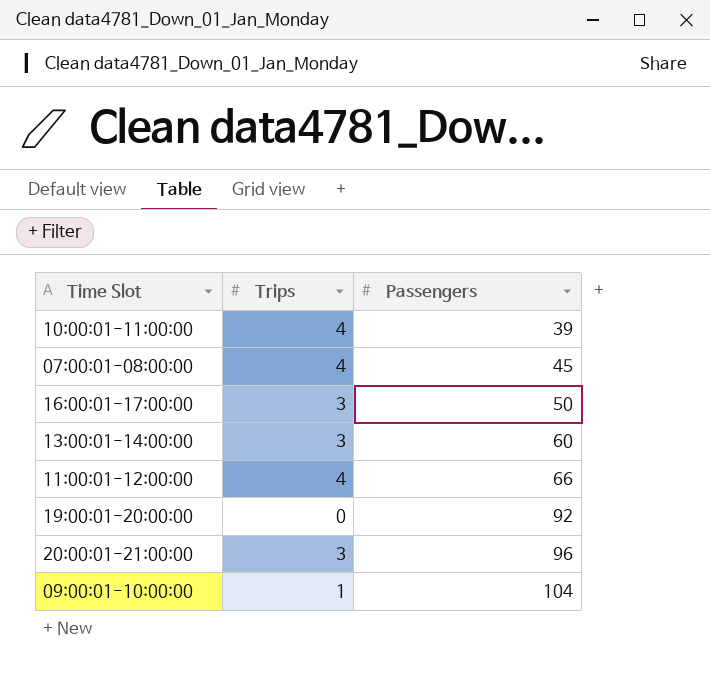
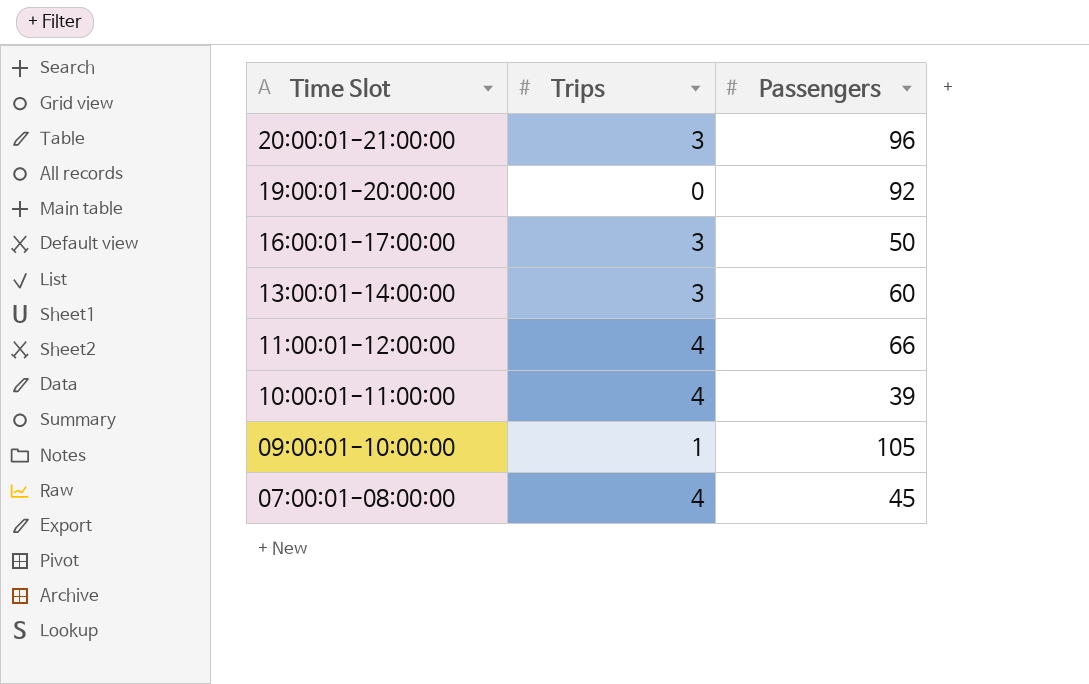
row order: Passengers ascending -> Time Slot descending
09:00:01-10:00:00 | Passengers: 104 -> 105

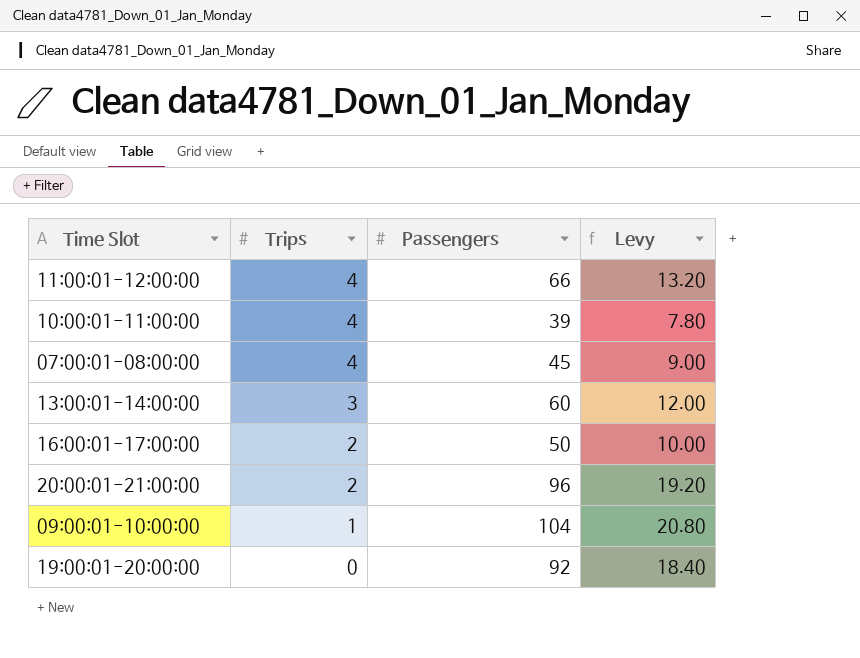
row order: Time Slot descending -> Trips descending
column Levy | formula: none -> [Passengers] * 0.2
16:00:01-17:00:00 | Trips: 3 -> 2
20:00:01-21:00:00 | Trips: 3 -> 2
09:00:01-10:00:00 | Passengers: 105 -> 104

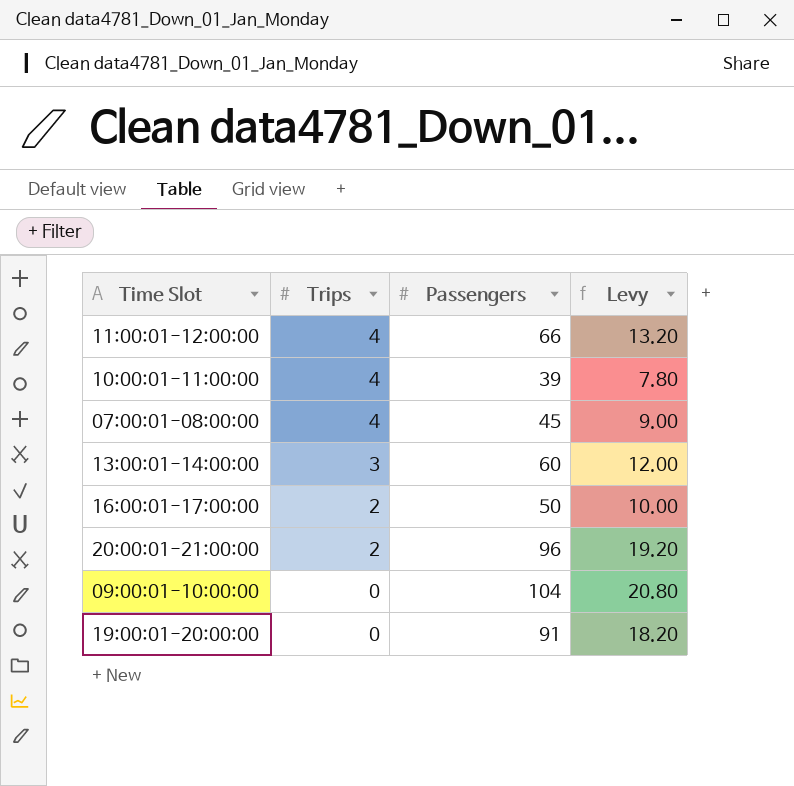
09:00:01-10:00:00 | Trips: 1 -> 0
19:00:01-20:00:00 | Passengers: 92 -> 91
19:00:01-20:00:00 | Levy: 18.40 -> 18.20

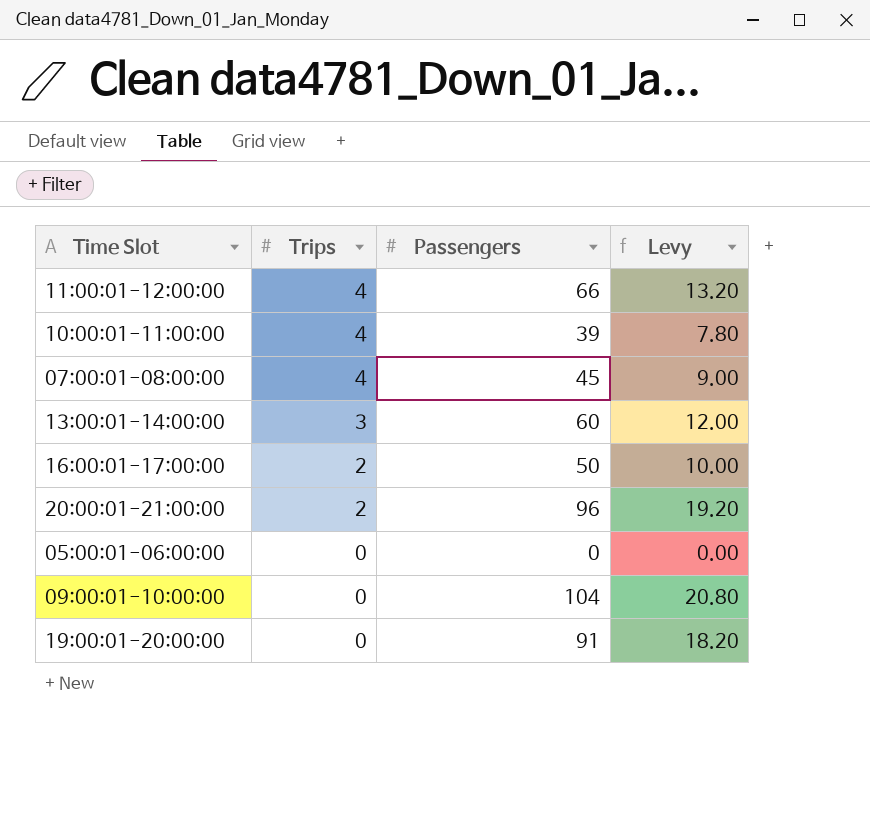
row 05:00:01-06:00:00: none -> 0 | 0 | 0.00

